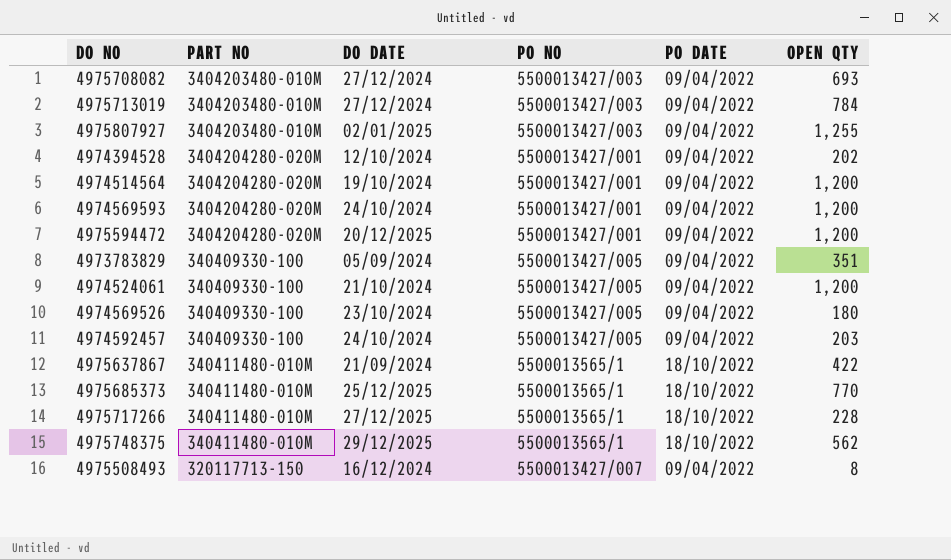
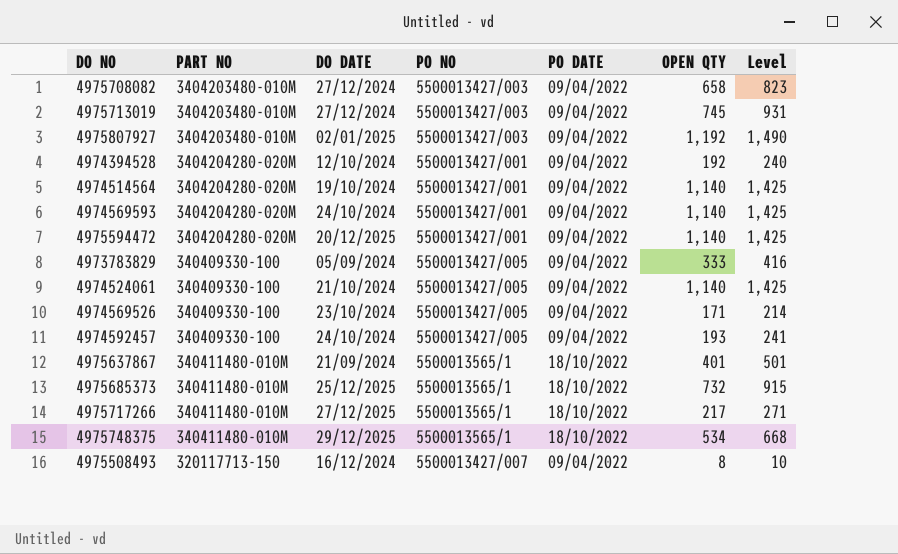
column Level | formula: none -> [OPEN QTY] * 1.25
4975708082 | OPEN QTY: 693 -> 658
4975713019 | OPEN QTY: 784 -> 745
4975807927 | OPEN QTY: 1,255 -> 1,192
4974394528 | OPEN QTY: 202 -> 192
4974514564 | OPEN QTY: 1,200 -> 1,140
4974569593 | OPEN QTY: 1,200 -> 1,140
4975594472 | OPEN QTY: 1,200 -> 1,140
4973783829 | OPEN QTY: 351 -> 333
4974524061 | OPEN QTY: 1,200 -> 1,140
4974569526 | OPEN QTY: 180 -> 171
4974592457 | OPEN QTY: 203 -> 193
4975637867 | OPEN QTY: 422 -> 401
4975685373 | OPEN QTY: 770 -> 732
4975717266 | OPEN QTY: 228 -> 217
4975748375 | OPEN QTY: 562 -> 534

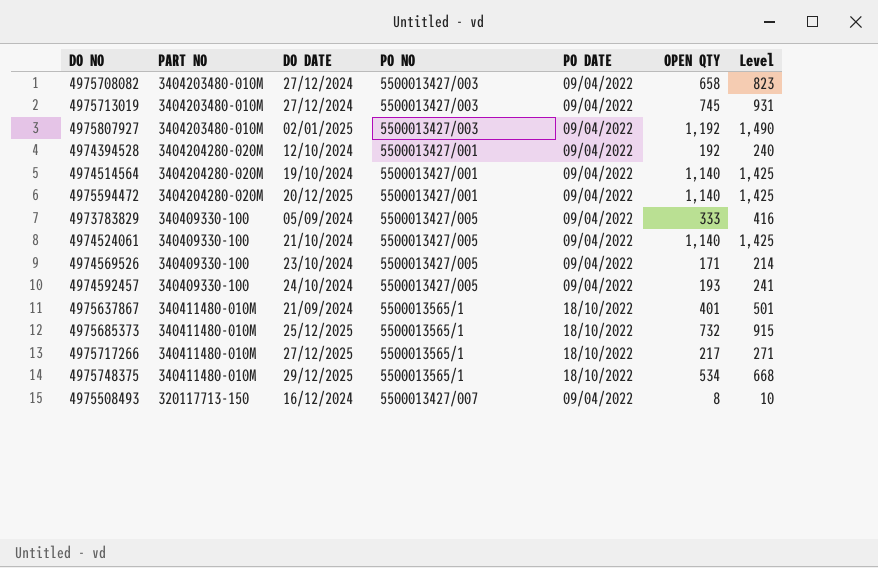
row 4974569593: 3404204280-020M | 24/10/2024 | 5500013427/001 | 09/04/2022 | 1,140 | 1,425 -> none

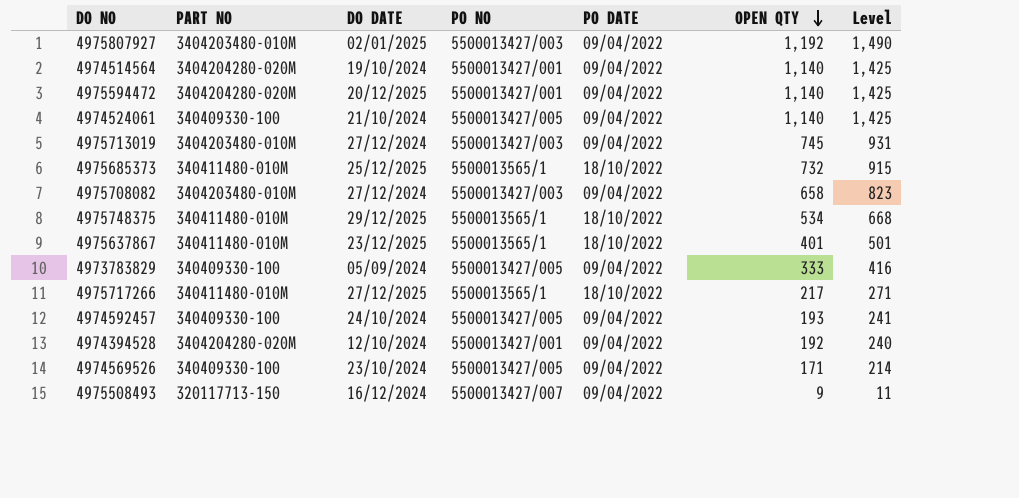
row order: none -> OPEN QTY descending
4975637867 | DO DATE: 21/09/2024 -> 23/12/2025
4975508493 | OPEN QTY: 8 -> 9
4975508493 | Level: 10 -> 11

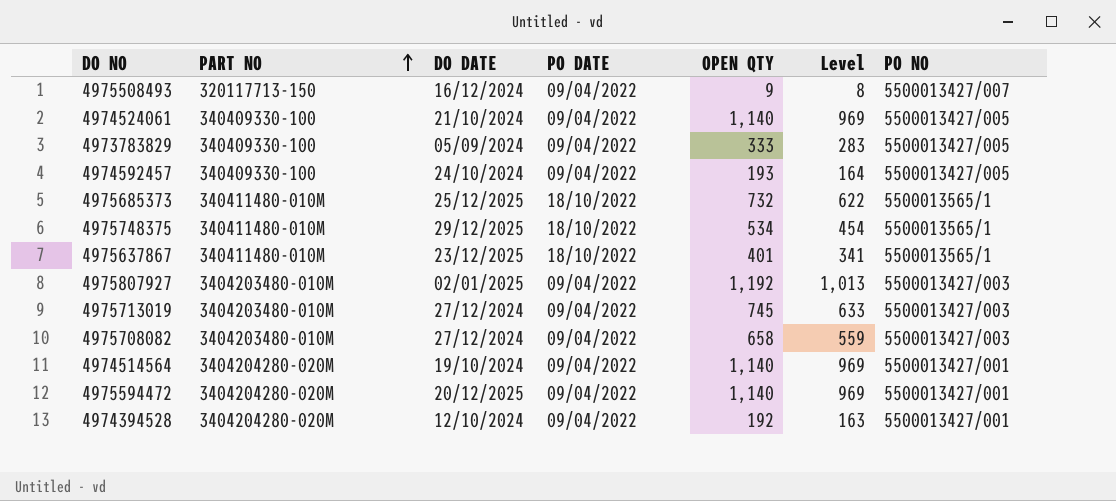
row order: OPEN QTY descending -> PART NO ascending
column Level | formula: [OPEN QTY] * 1.25 -> [OPEN QTY] * 0.85
column PO NO | position: 4 -> 7
row 4975717266: 340411480-010M | 27/12/2025 | 5500013565/1 | 18/10/2022 | 217 | 271 -> none
row 4974569526: 340409330-100 | 23/10/2024 | 5500013427/005 | 09/04/2022 | 171 | 214 -> none

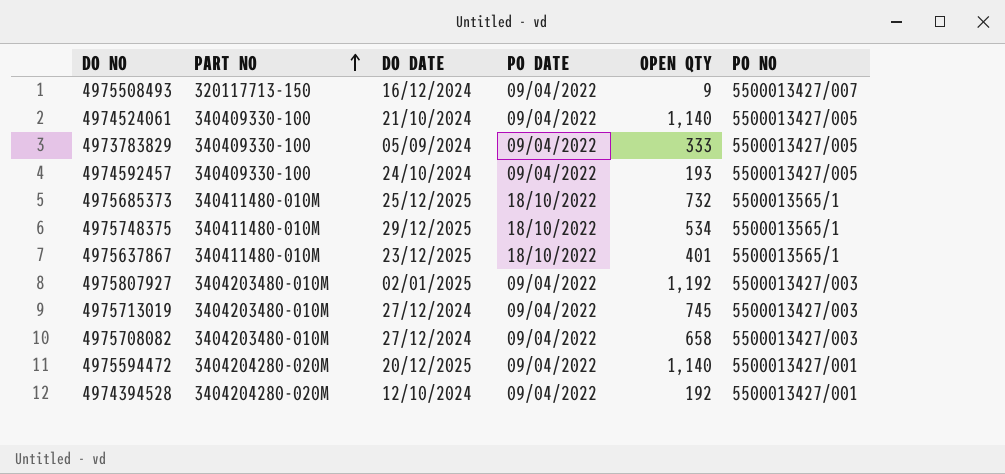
column Level | formula: [OPEN QTY] * 0.85 -> none
row 4974514564: 3404204280-020M | 19/10/2024 | 09/04/2022 | 1,140 | 969 | 5500013427/001 -> none

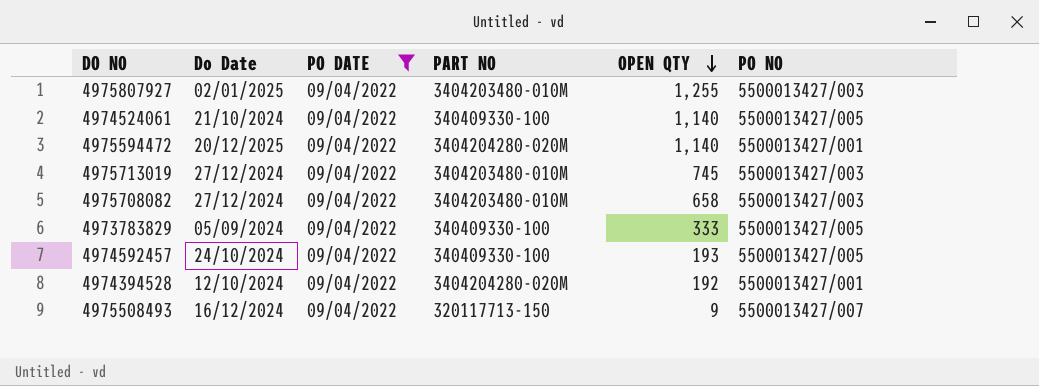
filter: none -> PO DATE = 09/04/2022
row order: PART NO ascending -> OPEN QTY descending
column name: DO DATE -> Do Date
column PART NO | position: 2 -> 4
4975807927 | OPEN QTY: 1,192 -> 1,255

